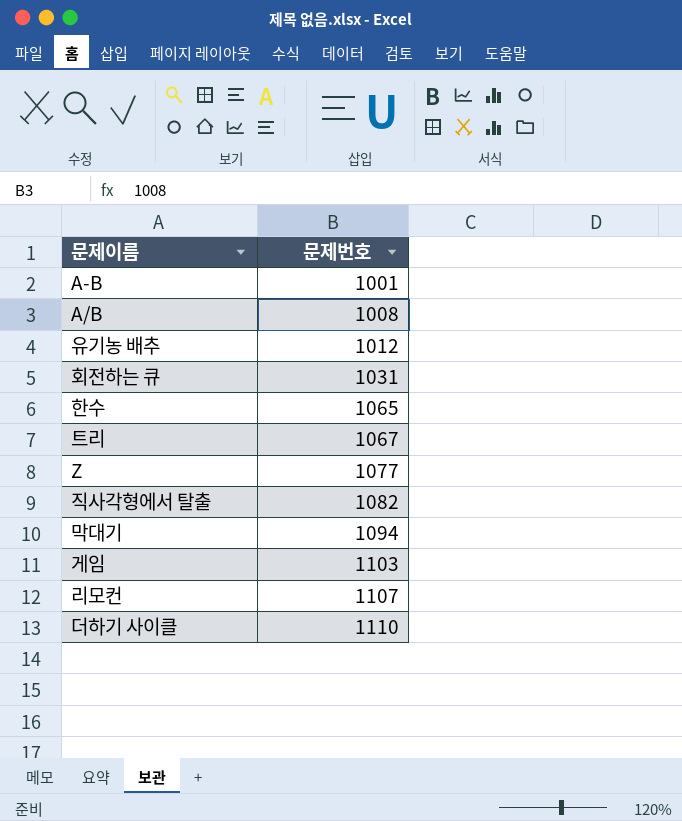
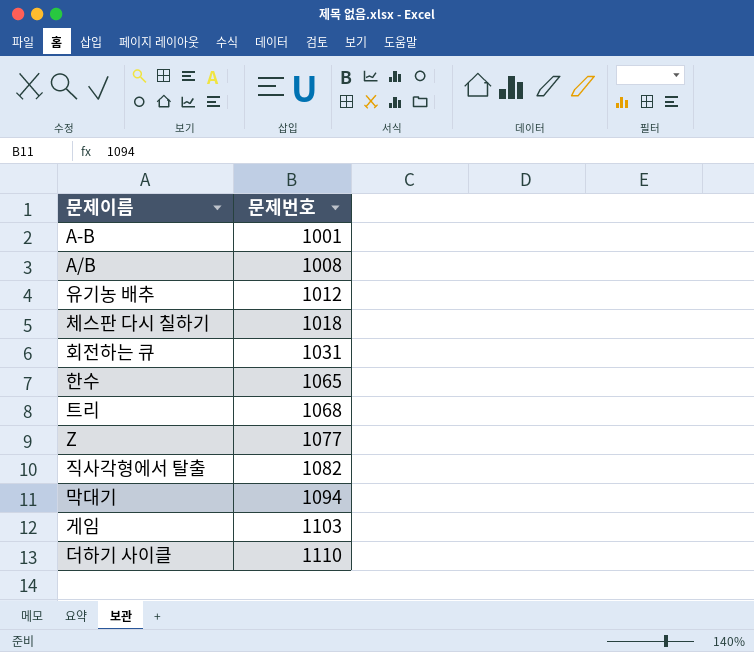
row 리모컨: 1107 -> none
row 체스판 다시 칠하기: none -> 1018
트리 | 문제번호: 1067 -> 1068

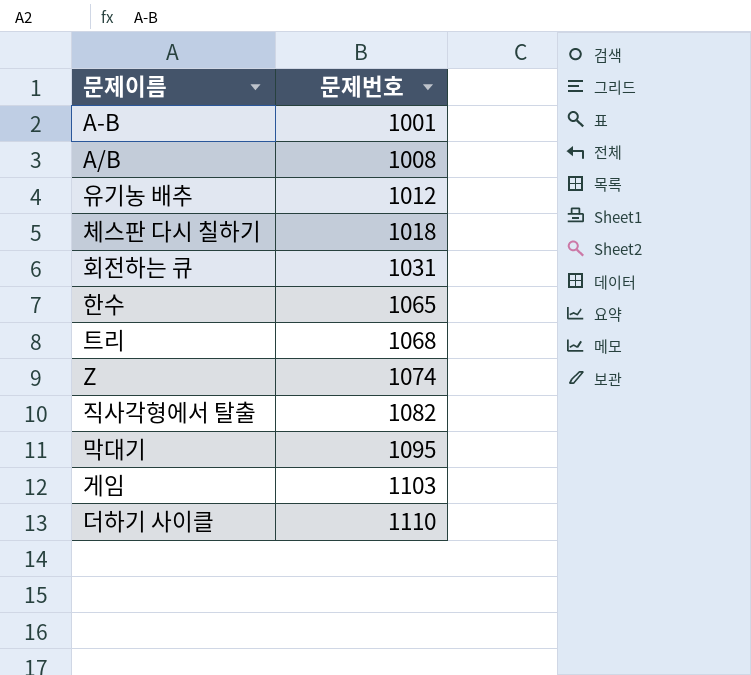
Z | 문제번호: 1077 -> 1074
막대기 | 문제번호: 1094 -> 1095

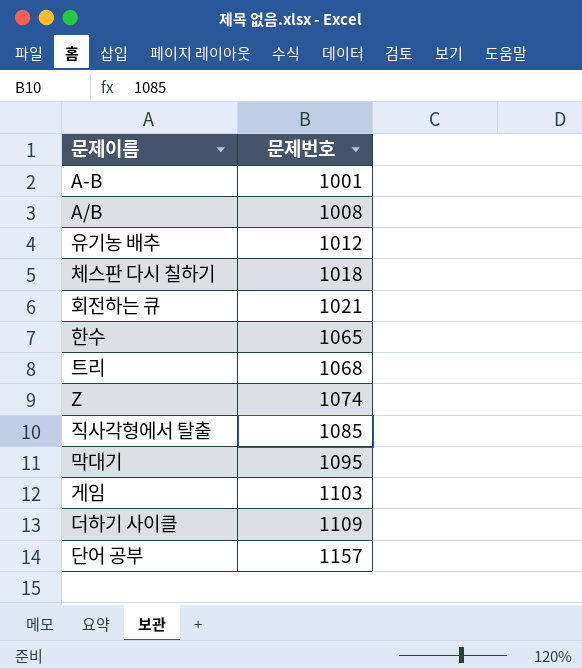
회전하는 큐 | 문제번호: 1031 -> 1021
직사각형에서 탈출 | 문제번호: 1082 -> 1085
더하기 사이클 | 문제번호: 1110 -> 1109
row 단어 공부: none -> 1157

